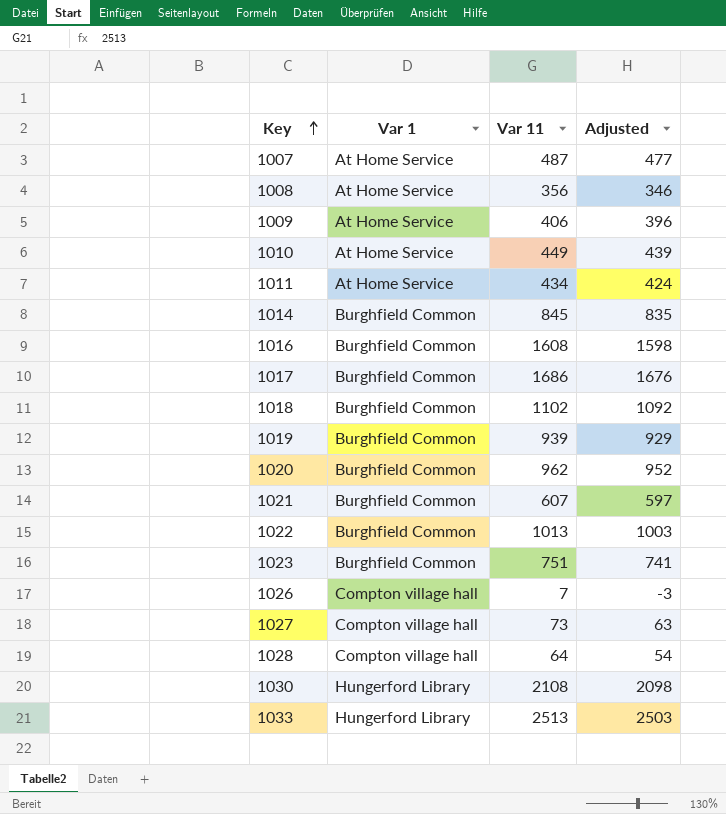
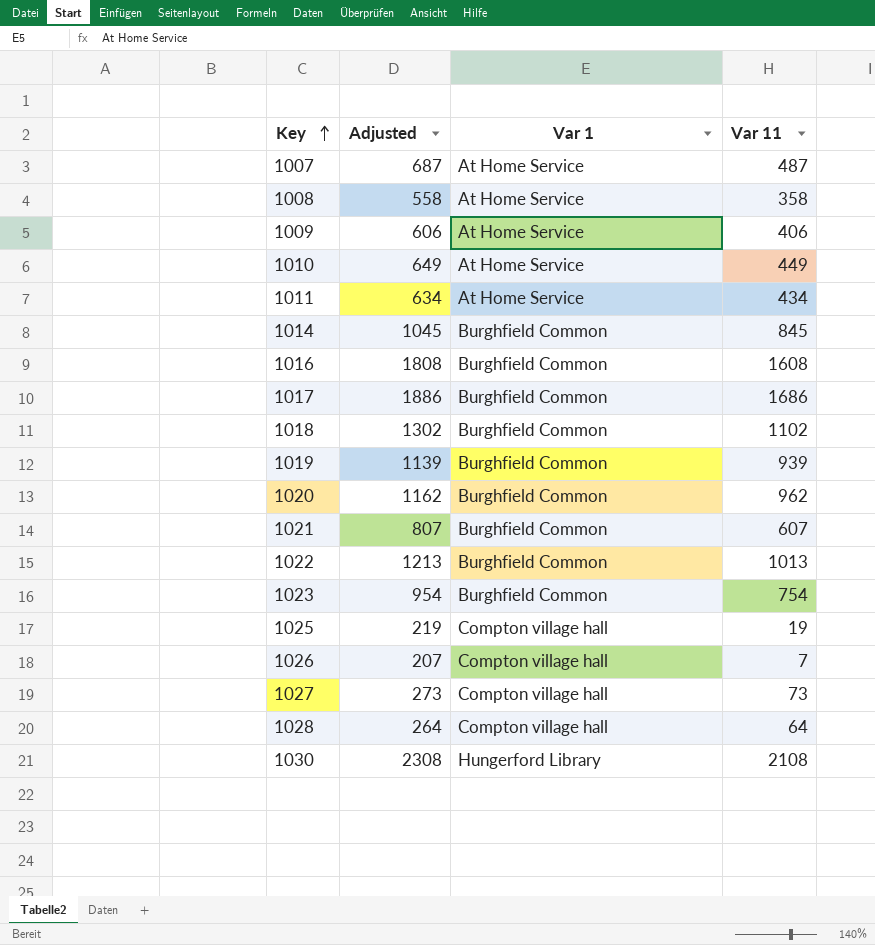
column Adjusted | formula: [Var 11] - 10 -> [Var 11] + 200
column Adjusted | position: 4 -> 2
row 1033: Hungerford Library | 2513 | 2503 -> none
1008 | Var 11: 356 -> 358
1023 | Var 11: 751 -> 754
row 1025: none -> 219 | Compton village hall | 19

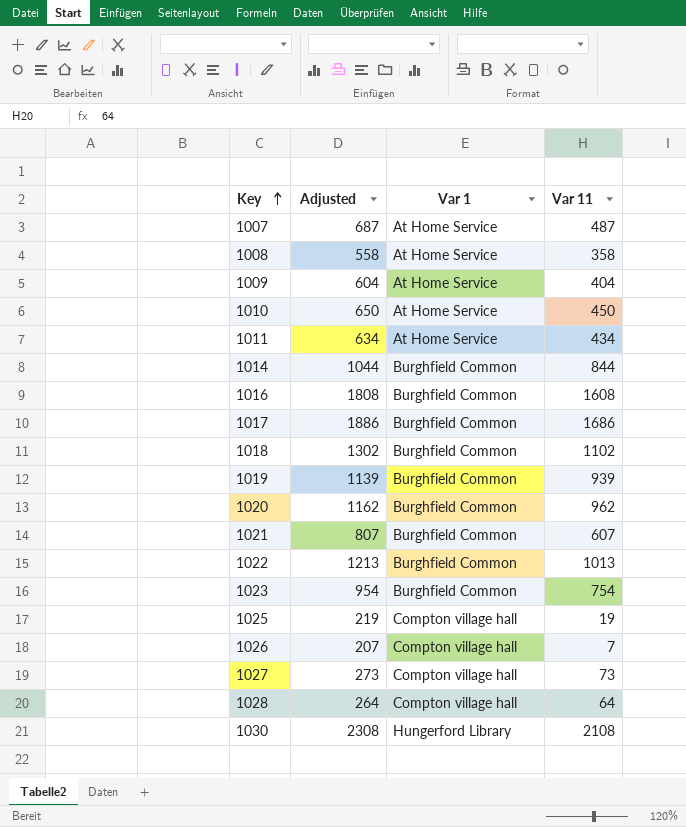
1009 | Adjusted: 606 -> 604
1009 | Var 11: 406 -> 404
1010 | Adjusted: 649 -> 650
1010 | Var 11: 449 -> 450
1014 | Adjusted: 1045 -> 1044
1014 | Var 11: 845 -> 844

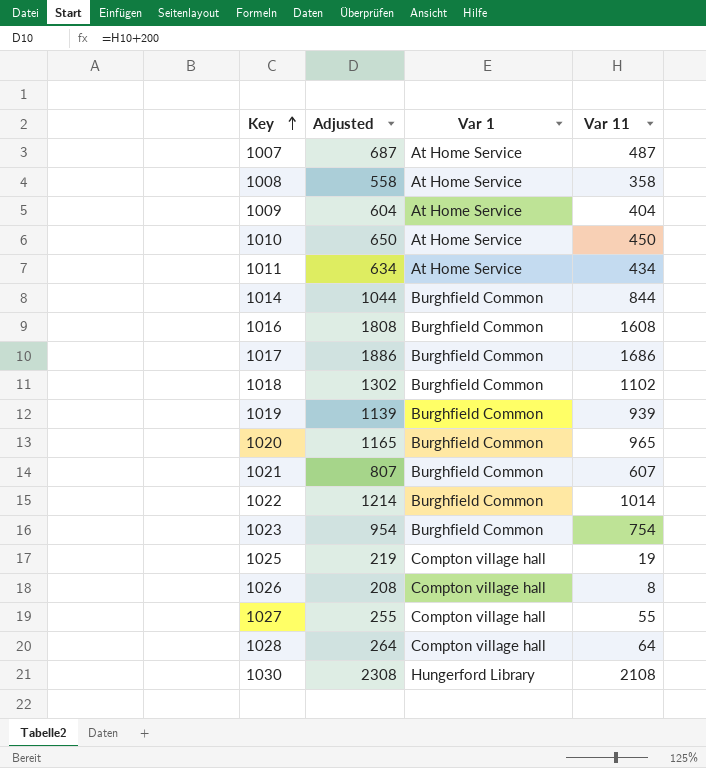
1020 | Adjusted: 1162 -> 1165
1020 | Var 11: 962 -> 965
1022 | Adjusted: 1213 -> 1214
1022 | Var 11: 1013 -> 1014
1026 | Adjusted: 207 -> 208
1026 | Var 11: 7 -> 8
1027 | Adjusted: 273 -> 255
1027 | Var 11: 73 -> 55

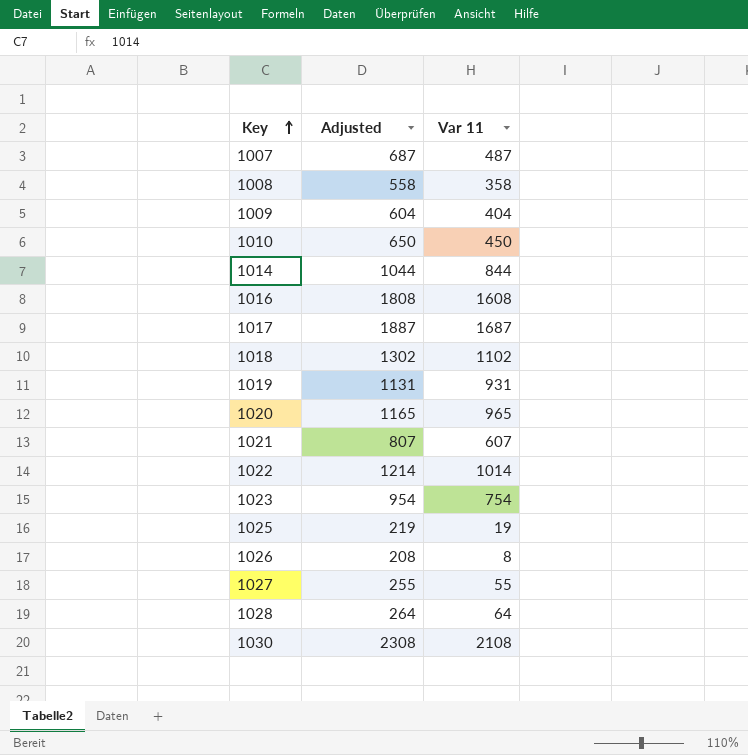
column Var 1 | position: 3 -> none
row 1011: 634 | At Home Service | 434 -> none
1017 | Adjusted: 1886 -> 1887
1017 | Var 11: 1686 -> 1687
1019 | Adjusted: 1139 -> 1131
1019 | Var 11: 939 -> 931

